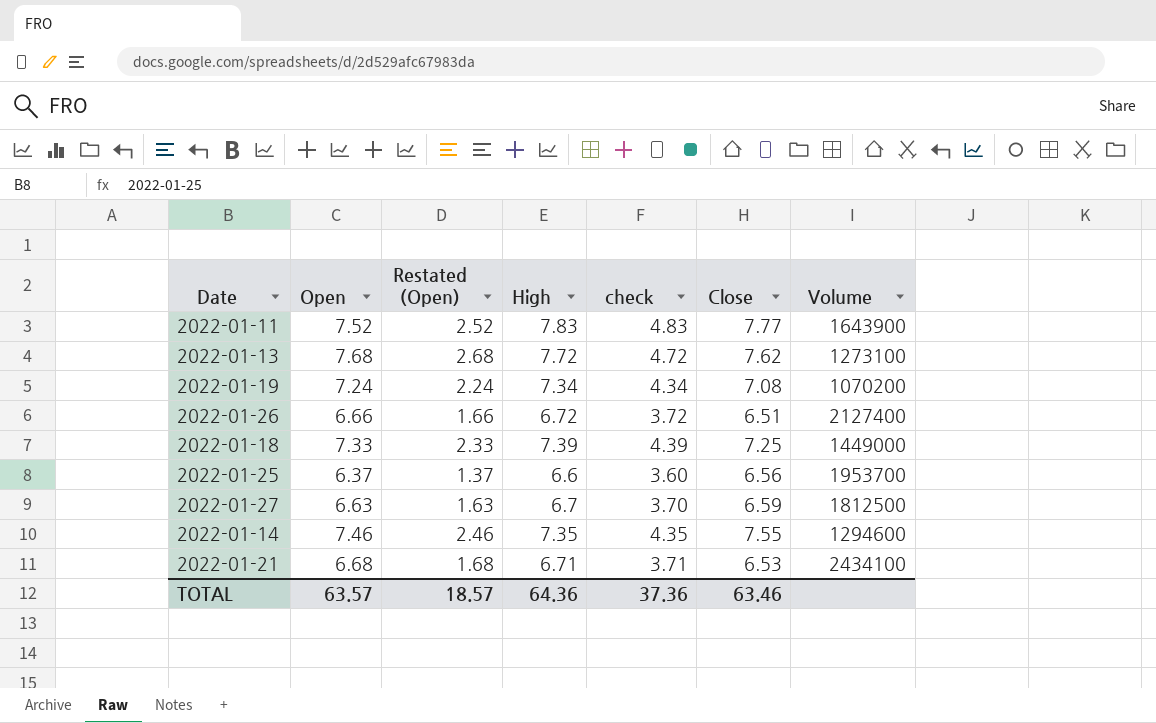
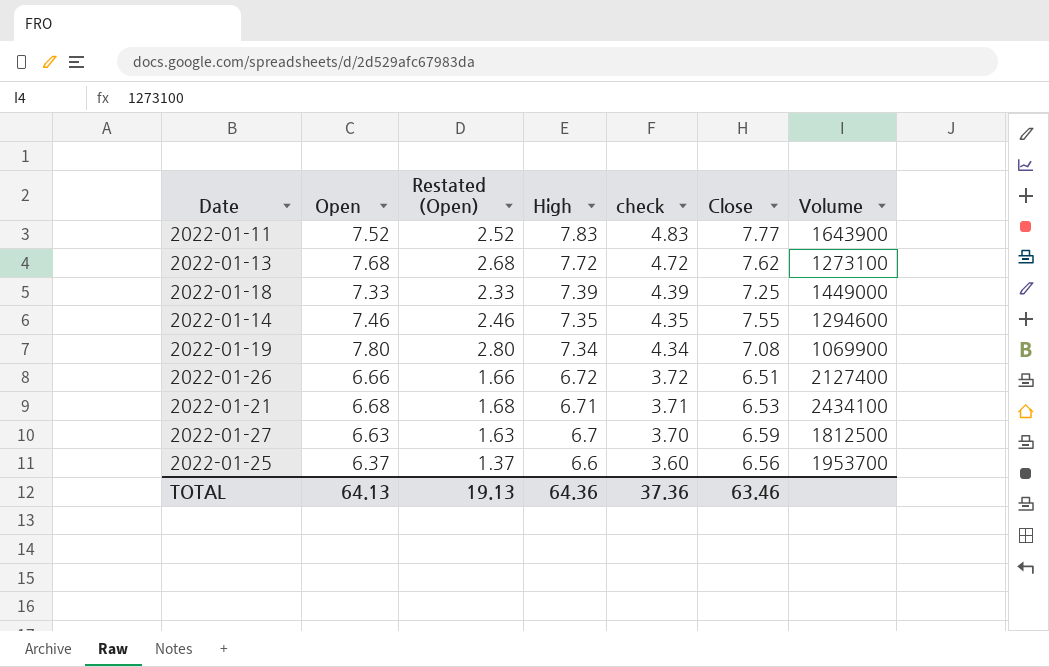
row order: none -> High descending
2022-01-19 | Open: 7.24 -> 7.80
2022-01-19 | Restated (Open): 2.24 -> 2.80
2022-01-19 | Volume: 1070200 -> 1069900
TOTAL | Open: 63.57 -> 64.13
TOTAL | Restated (Open): 18.57 -> 19.13

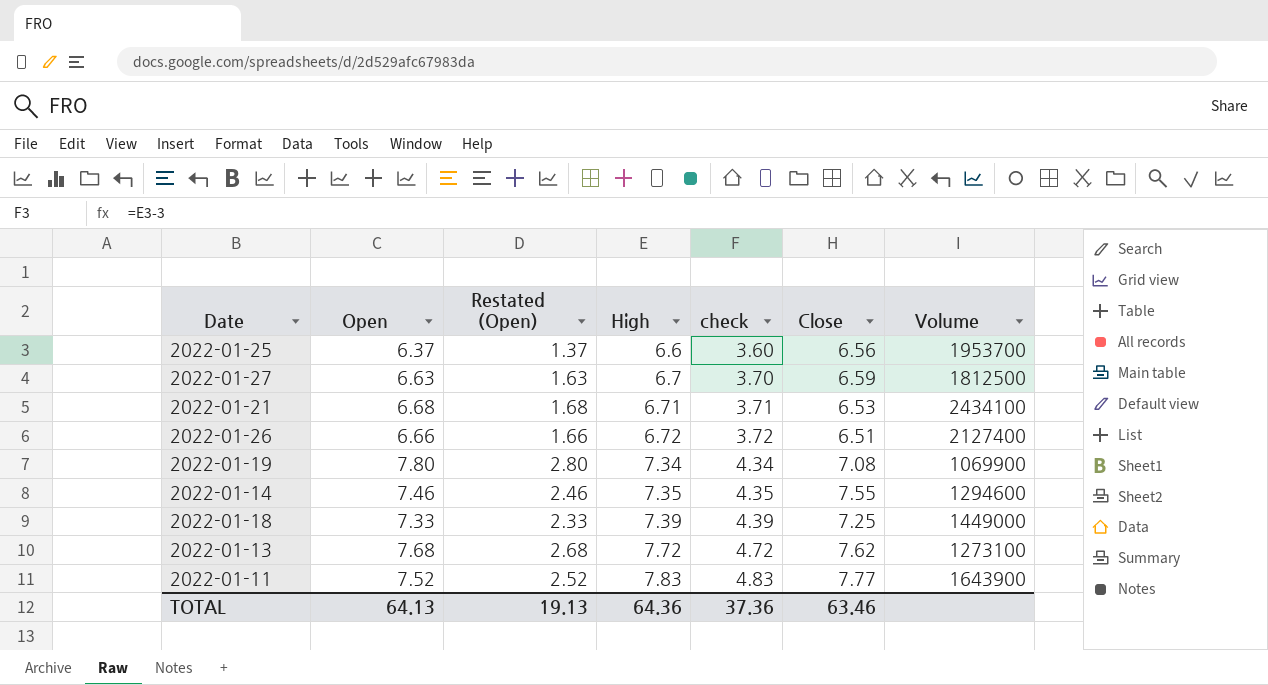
row order: High descending -> High ascending

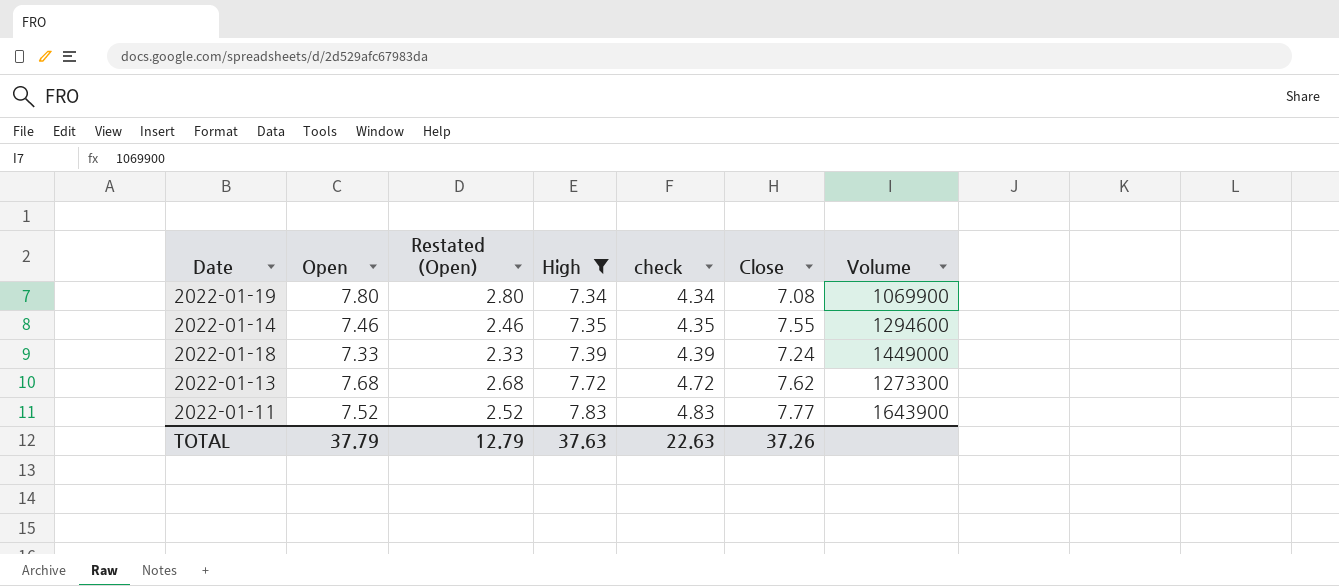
filter: none -> High >= 7.34
2022-01-18 | Close: 7.25 -> 7.24
2022-01-13 | Volume: 1273100 -> 1273300
TOTAL | Open: 64.13 -> 37.79
TOTAL | Restated (Open): 19.13 -> 12.79
TOTAL | High: 64.36 -> 37.63
TOTAL | check: 37.36 -> 22.63
TOTAL | Close: 63.46 -> 37.26

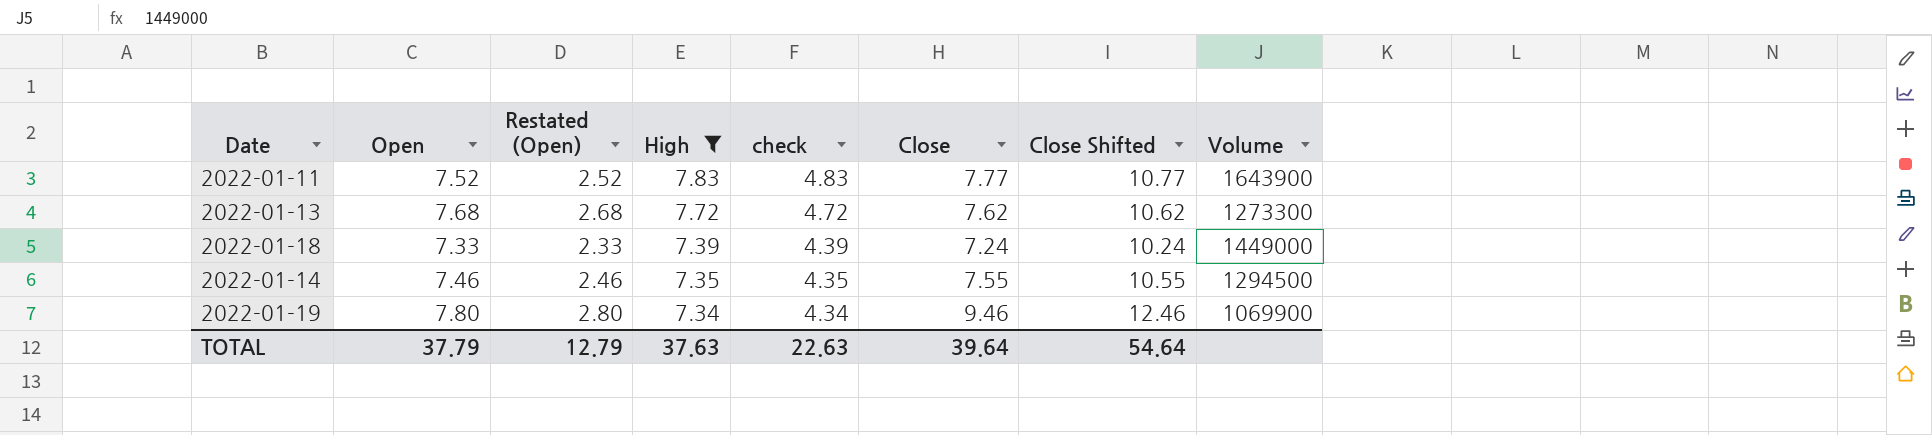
row order: High ascending -> High descending
column Close Shifted | formula: none -> [Close] + 3
2022-01-14 | Volume: 1294600 -> 1294500
2022-01-19 | Close: 7.08 -> 9.46
TOTAL | Close: 37.26 -> 39.64

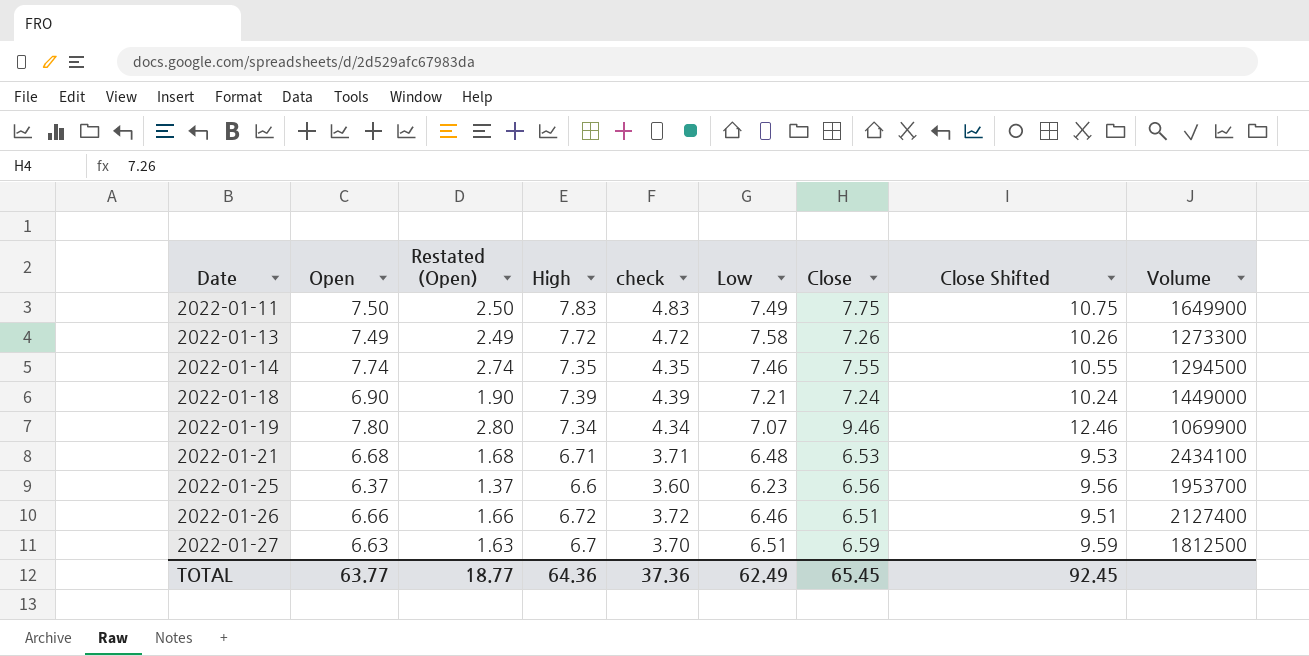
filter: High >= 7.34 -> none
row order: High descending -> Date ascending
column Low | position: none -> 6
2022-01-11 | Open: 7.52 -> 7.50
2022-01-11 | Restated (Open): 2.52 -> 2.50
2022-01-11 | Close: 7.77 -> 7.75
2022-01-11 | Close Shifted: 10.77 -> 10.75
2022-01-11 | Volume: 1643900 -> 1649900
2022-01-13 | Open: 7.68 -> 7.49
2022-01-13 | Restated (Open): 2.68 -> 2.49
2022-01-13 | Close: 7.62 -> 7.26
2022-01-13 | Close Shifted: 10.62 -> 10.26
2022-01-14 | Open: 7.46 -> 7.74
2022-01-14 | Restated (Open): 2.46 -> 2.74
2022-01-18 | Open: 7.33 -> 6.90
2022-01-18 | Restated (Open): 2.33 -> 1.90
TOTAL | Open: 37.79 -> 63.77
TOTAL | Restated (Open): 12.79 -> 18.77
TOTAL | High: 37.63 -> 64.36
TOTAL | check: 22.63 -> 37.36
TOTAL | Close: 39.64 -> 65.45
TOTAL | Close Shifted: 54.64 -> 92.45

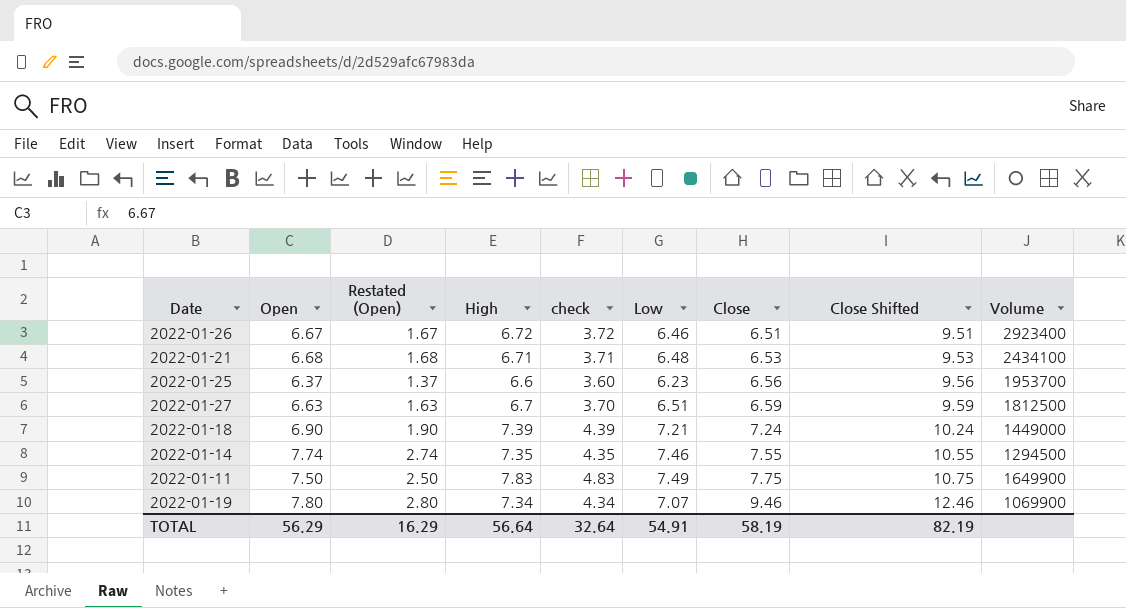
row order: Date ascending -> Close ascending
row 2022-01-13: 7.49 | 2.49 | 7.72 | 4.72 | 7.58 | 7.26 | 10.26 | 1273300 -> none
2022-01-26 | Open: 6.66 -> 6.67
2022-01-26 | Restated (Open): 1.66 -> 1.67
2022-01-26 | Volume: 2127400 -> 2923400
TOTAL | Open: 63.77 -> 56.29
TOTAL | Restated (Open): 18.77 -> 16.29
TOTAL | High: 64.36 -> 56.64
TOTAL | check: 37.36 -> 32.64
TOTAL | Low: 62.49 -> 54.91
TOTAL | Close: 65.45 -> 58.19
TOTAL | Close Shifted: 92.45 -> 82.19

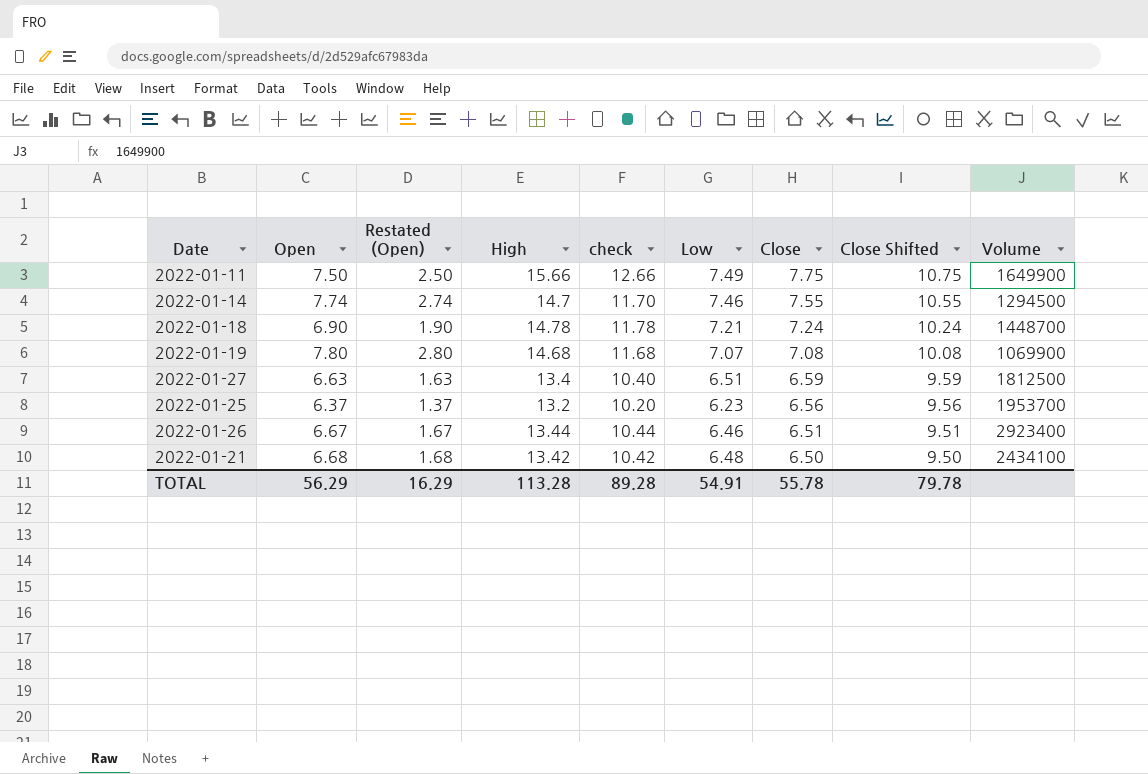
row order: Close ascending -> Close descending
2022-01-11 | High: 7.83 -> 15.66
2022-01-11 | check: 4.83 -> 12.66
2022-01-14 | High: 7.35 -> 14.7
2022-01-14 | check: 4.35 -> 11.70
2022-01-18 | High: 7.39 -> 14.78
2022-01-18 | check: 4.39 -> 11.78
2022-01-18 | Volume: 1449000 -> 1448700
2022-01-19 | High: 7.34 -> 14.68
2022-01-19 | check: 4.34 -> 11.68
2022-01-19 | Close: 9.46 -> 7.08
2022-01-19 | Close Shifted: 12.46 -> 10.08
2022-01-27 | High: 6.7 -> 13.4
2022-01-27 | check: 3.70 -> 10.40
2022-01-25 | High: 6.6 -> 13.2
2022-01-25 | check: 3.60 -> 10.20
2022-01-26 | High: 6.72 -> 13.44
2022-01-26 | check: 3.72 -> 10.44
2022-01-21 | High: 6.71 -> 13.42
2022-01-21 | check: 3.71 -> 10.42
2022-01-21 | Close: 6.53 -> 6.50
2022-01-21 | Close Shifted: 9.53 -> 9.50
TOTAL | High: 56.64 -> 113.28
TOTAL | check: 32.64 -> 89.28
TOTAL | Close: 58.19 -> 55.78
TOTAL | Close Shifted: 82.19 -> 79.78

